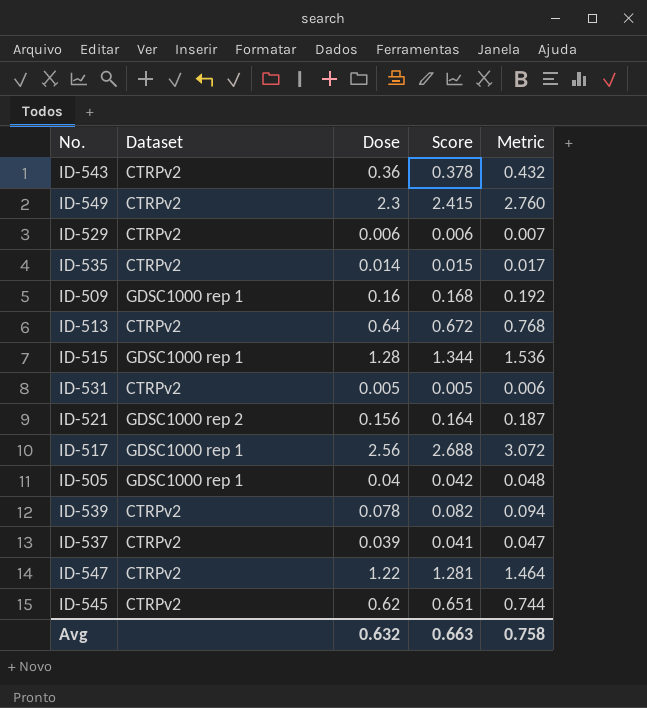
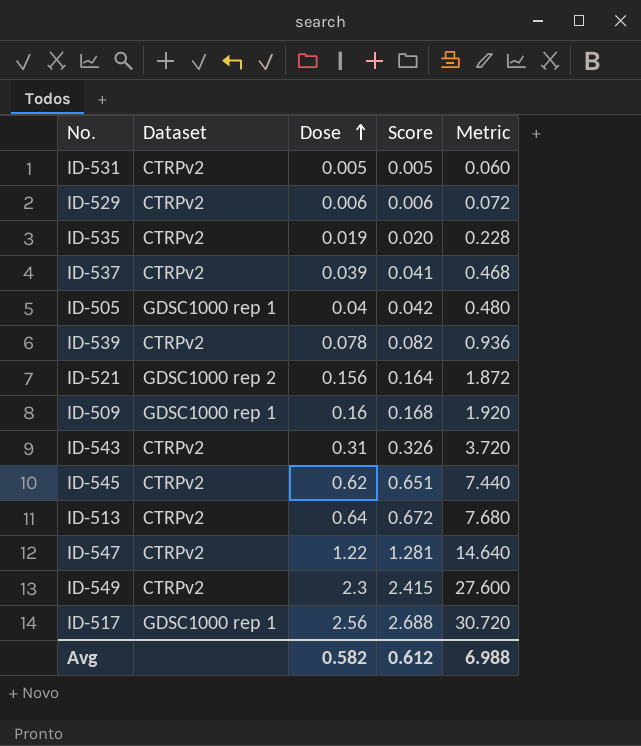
row order: none -> Dose ascending
column Metric | formula: [Dose] * 1.2 -> [Dose] * 12
row ID-515: GDSC1000 rep 1 | 1.28 | 1.344 | 1.536 -> none
ID-535 | Dose: 0.014 -> 0.019
ID-535 | Score: 0.015 -> 0.020
ID-543 | Dose: 0.36 -> 0.31
ID-543 | Score: 0.378 -> 0.326
Avg | Dose: 0.632 -> 0.582
Avg | Score: 0.663 -> 0.612
Avg | Metric: 0.758 -> 6.988

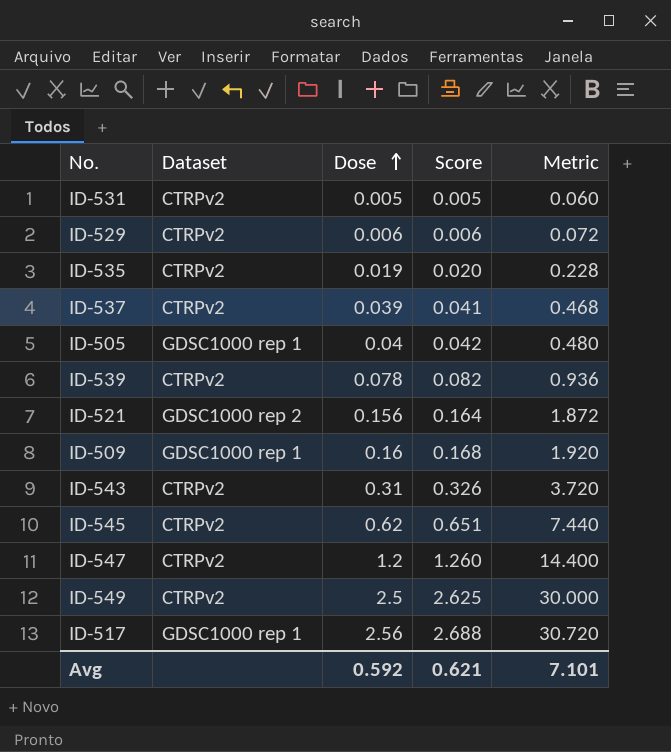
row ID-513: CTRPv2 | 0.64 | 0.672 | 7.680 -> none
ID-547 | Dose: 1.22 -> 1.2
ID-547 | Score: 1.281 -> 1.260
ID-547 | Metric: 14.640 -> 14.400
ID-549 | Dose: 2.3 -> 2.5
ID-549 | Score: 2.415 -> 2.625
ID-549 | Metric: 27.600 -> 30.000
Avg | Dose: 0.582 -> 0.592
Avg | Score: 0.612 -> 0.621
Avg | Metric: 6.988 -> 7.101

